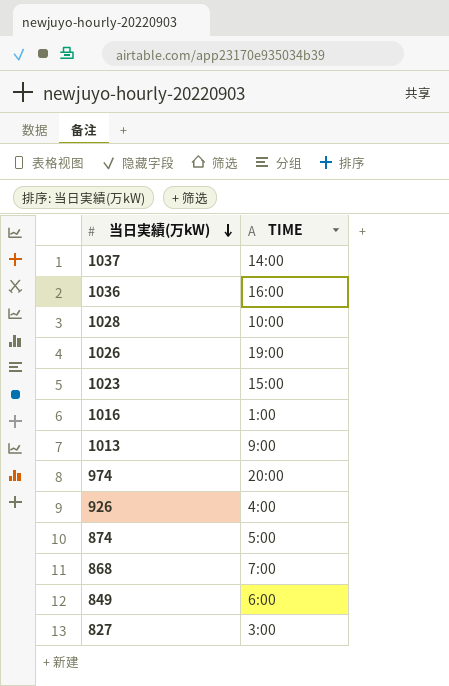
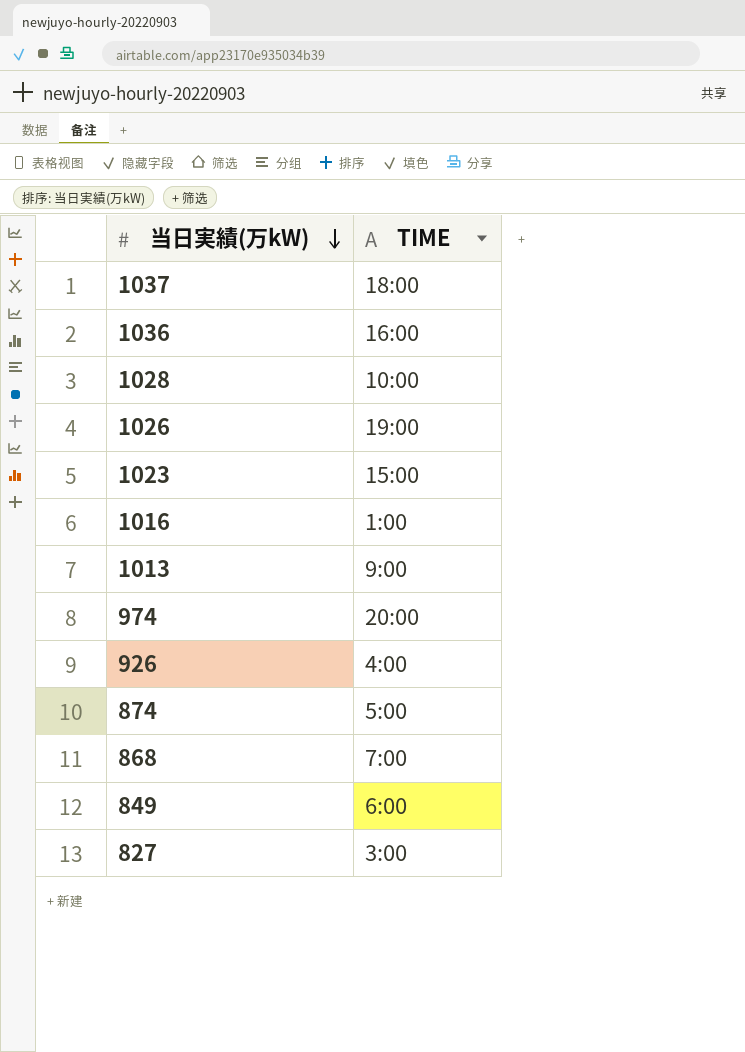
1037 | TIME: 14:00 -> 18:00

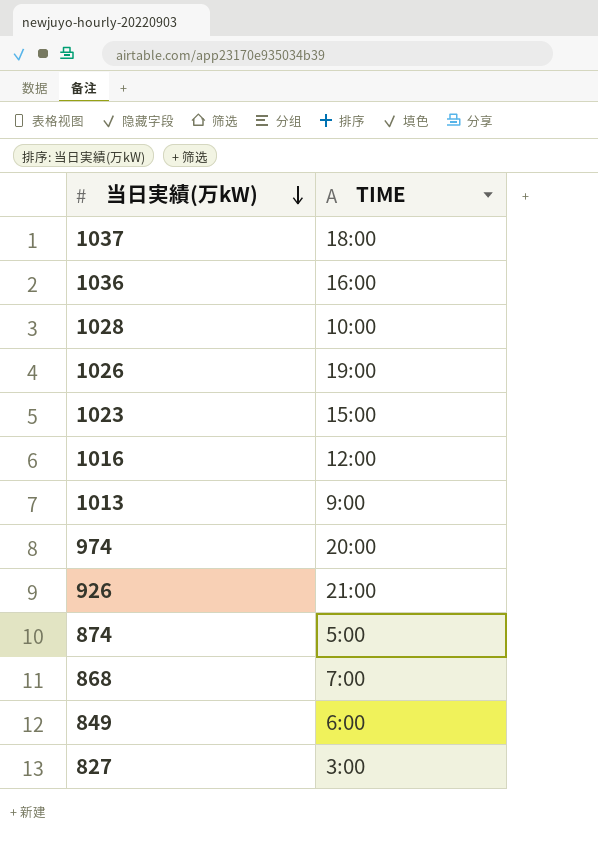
1016 | TIME: 1:00 -> 12:00
926 | TIME: 4:00 -> 21:00

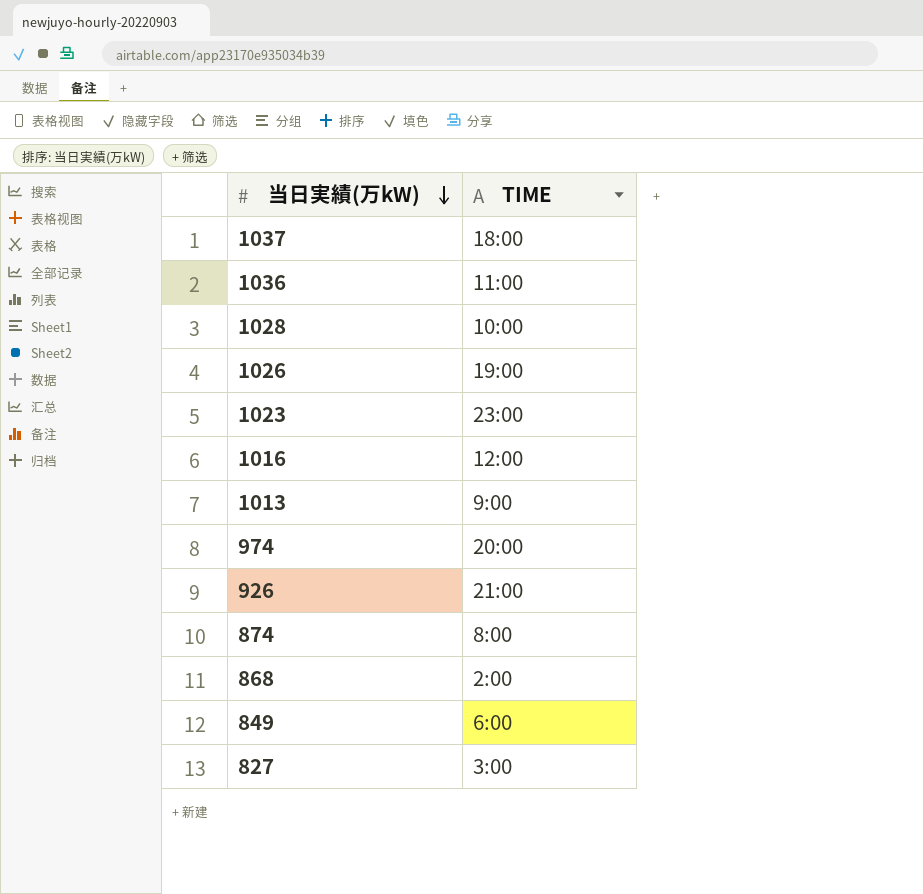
1036 | TIME: 16:00 -> 11:00
1023 | TIME: 15:00 -> 23:00
874 | TIME: 5:00 -> 8:00
868 | TIME: 7:00 -> 2:00

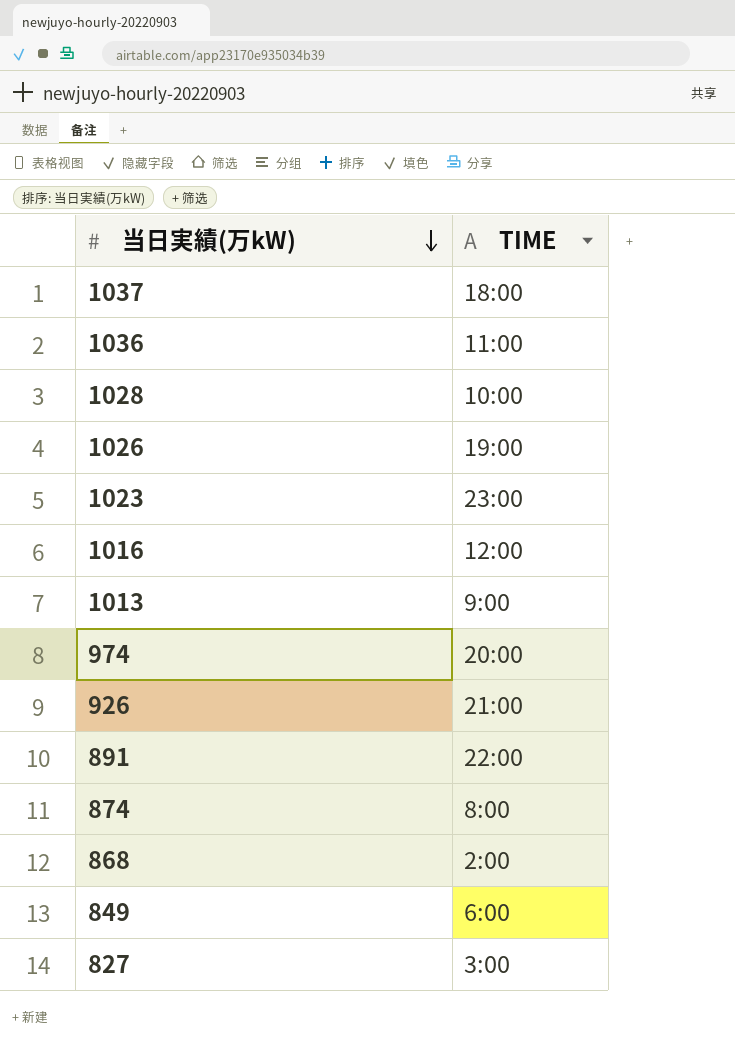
row 891: none -> 22:00

